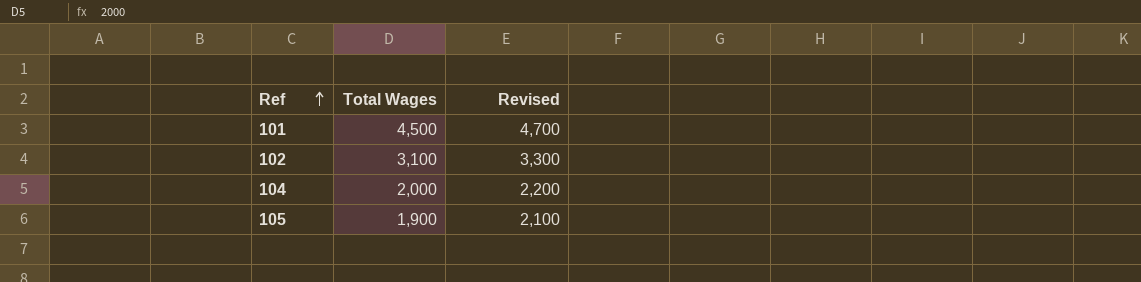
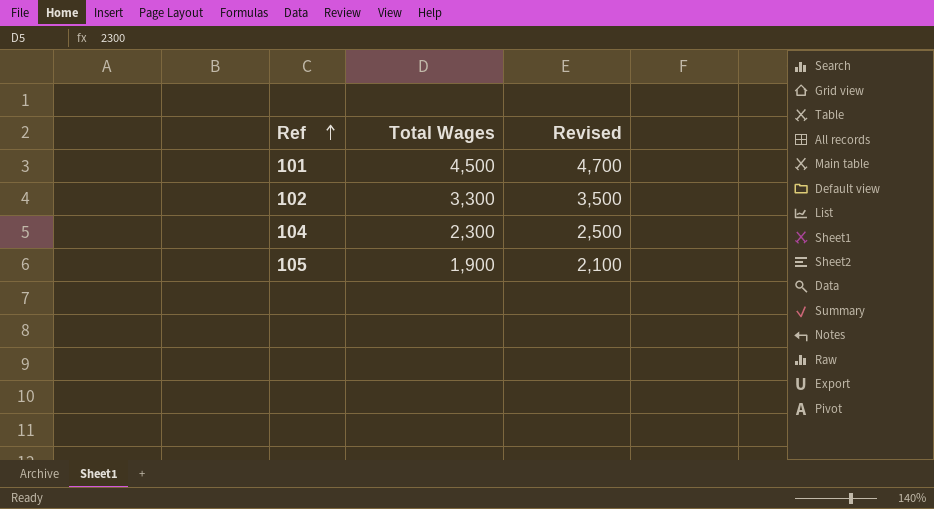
102 | Total Wages: 3,100 -> 3,300
102 | Revised: 3,300 -> 3,500
104 | Total Wages: 2,000 -> 2,300
104 | Revised: 2,200 -> 2,500

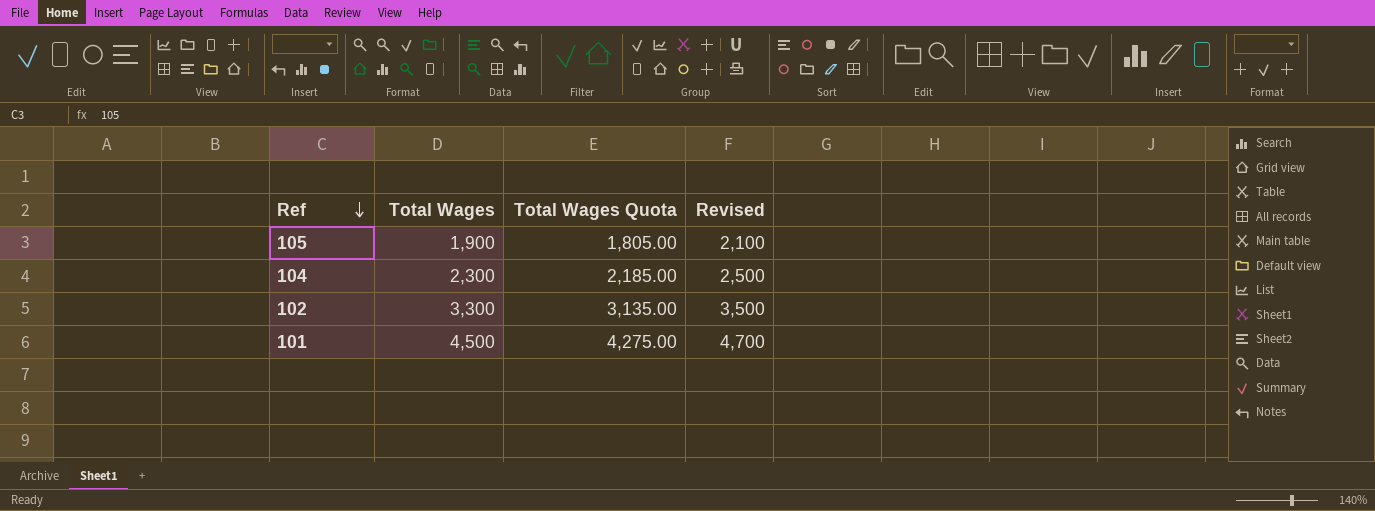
row order: Ref ascending -> Ref descending
column Total Wages Quota | formula: none -> [Total Wages] * 0.95

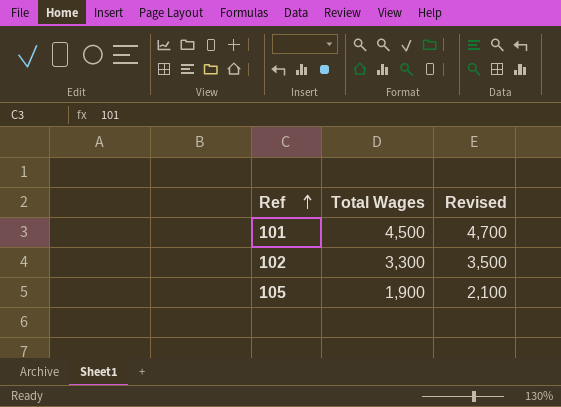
row order: Ref descending -> Ref ascending
column Total Wages Quota | formula: [Total Wages] * 0.95 -> none
row 104: 2,300 | 2,185.00 | 2,500 -> none

